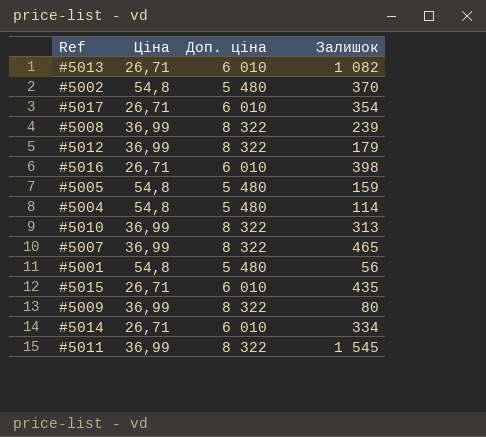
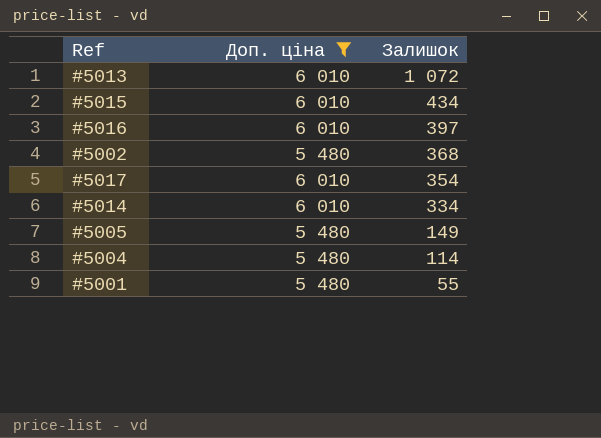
filter: none -> Доп. ціна != 8 322
row order: none -> Залишок descending
column Ціна | position: 2 -> none
#5013 | Залишок: 1 082 -> 1 072
#5015 | Залишок: 435 -> 434
#5016 | Залишок: 398 -> 397
#5002 | Залишок: 370 -> 368
#5005 | Залишок: 159 -> 149
#5001 | Залишок: 56 -> 55

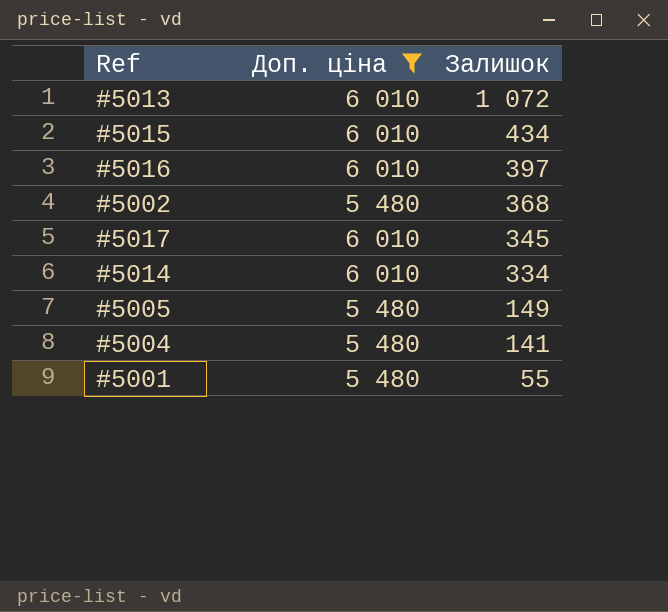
#5017 | Залишок: 354 -> 345
#5004 | Залишок: 114 -> 141

